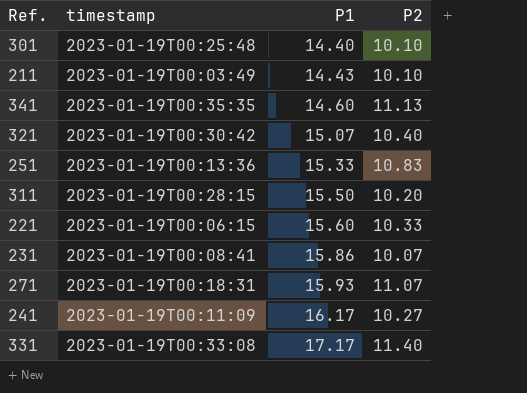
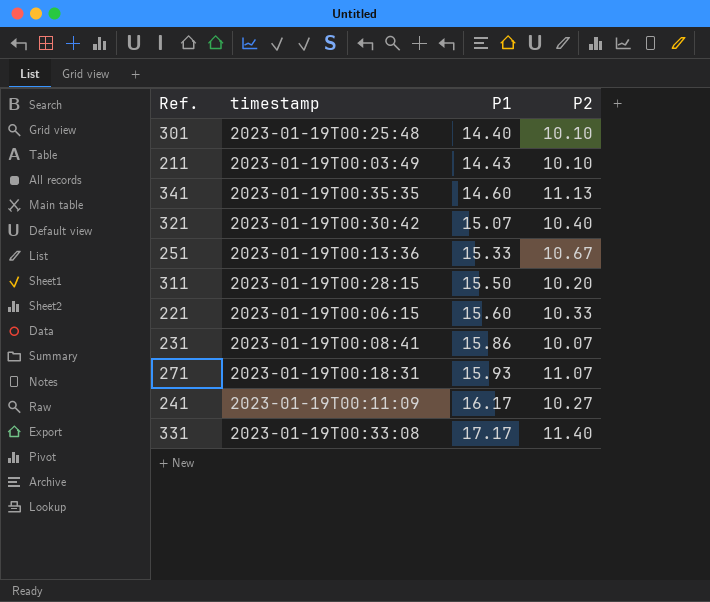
251 | P2: 10.83 -> 10.67

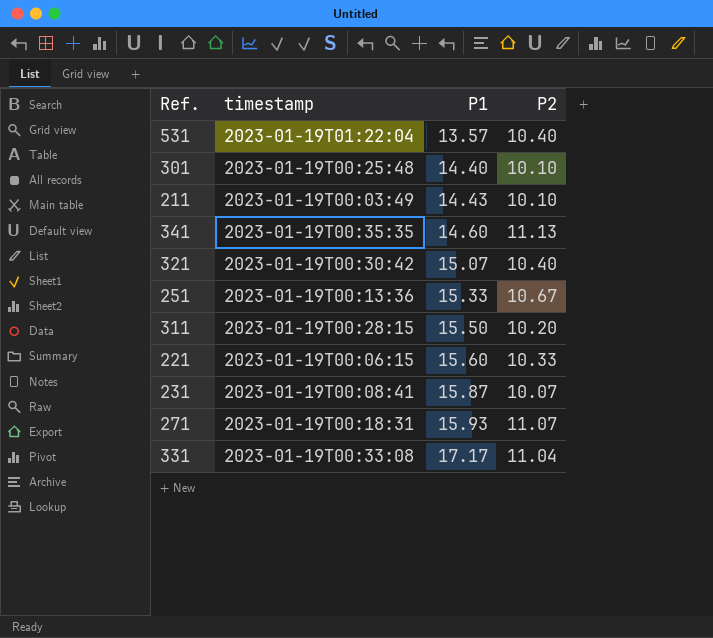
row 241: 2023-01-19T00:11:09 | 16.17 | 10.27 -> none
row 531: none -> 2023-01-19T01:22:04 | 13.57 | 10.40
231 | P1: 15.86 -> 15.87
331 | P2: 11.40 -> 11.04

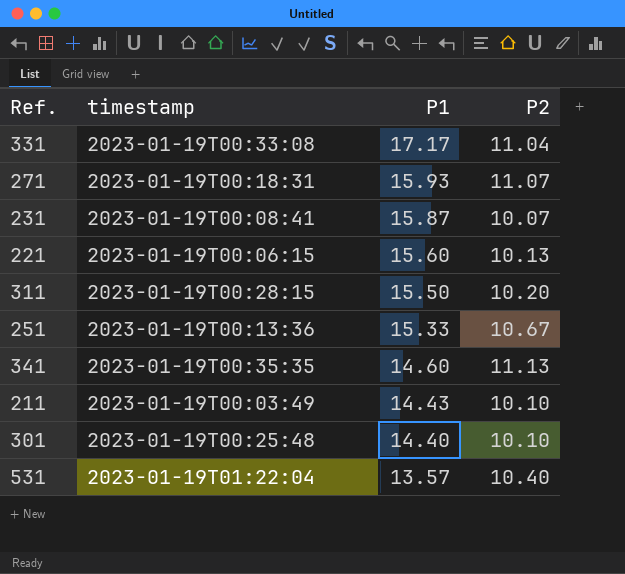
row order: P1 ascending -> P1 descending
row 321: 2023-01-19T00:30:42 | 15.07 | 10.40 -> none
221 | P2: 10.33 -> 10.13

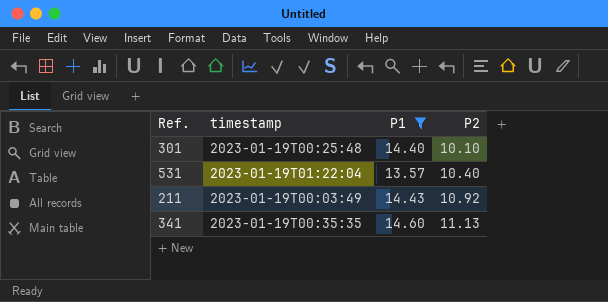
filter: none -> P1 <= 14.60
row order: P1 descending -> P2 ascending
211 | P2: 10.10 -> 10.92

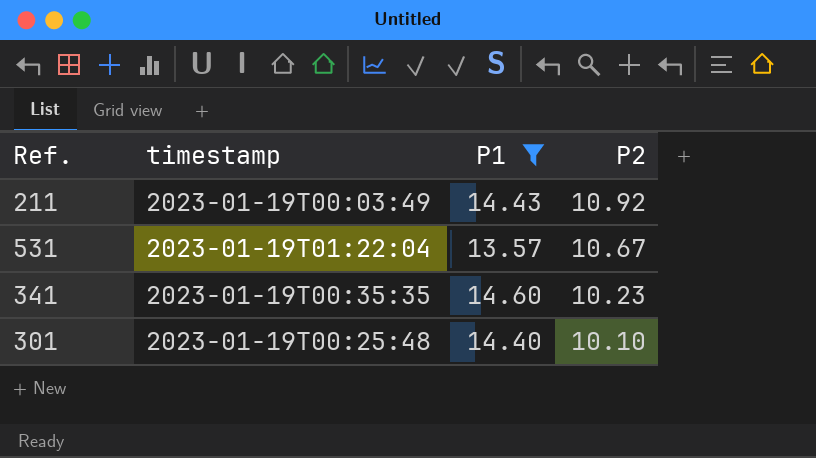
row order: P2 ascending -> P2 descending
531 | P2: 10.40 -> 10.67
341 | P2: 11.13 -> 10.23

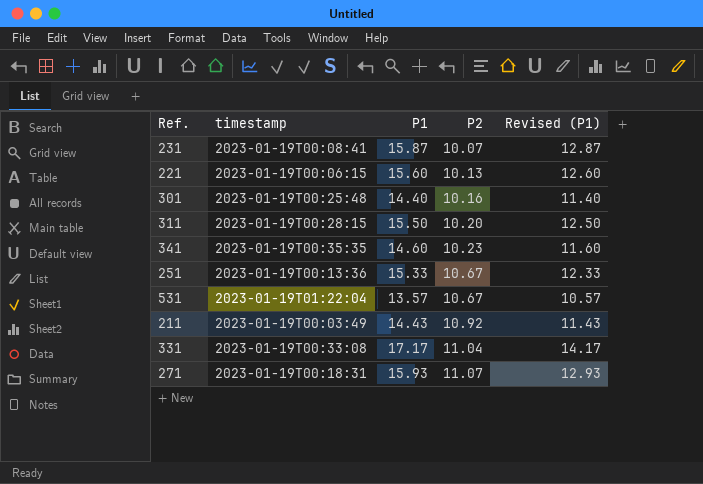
filter: P1 <= 14.60 -> none
row order: P2 descending -> P2 ascending
column Revised (P1) | formula: none -> [P1] - 3
301 | P2: 10.10 -> 10.16

